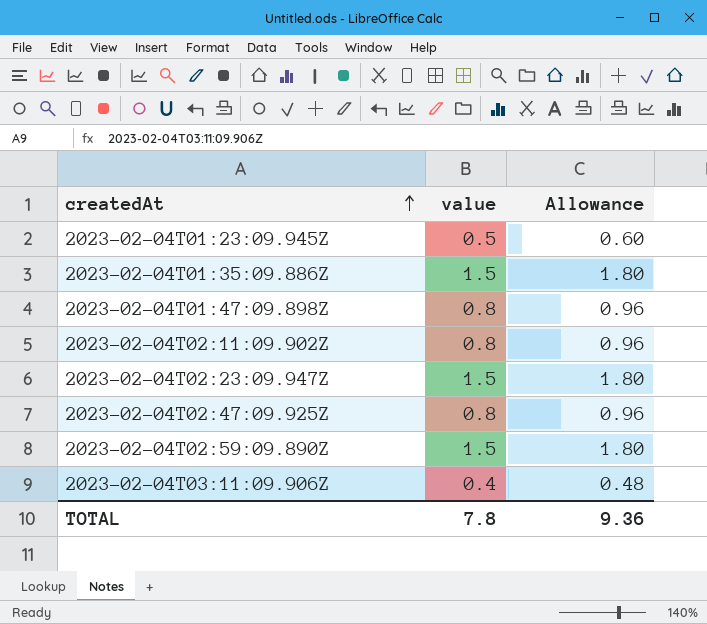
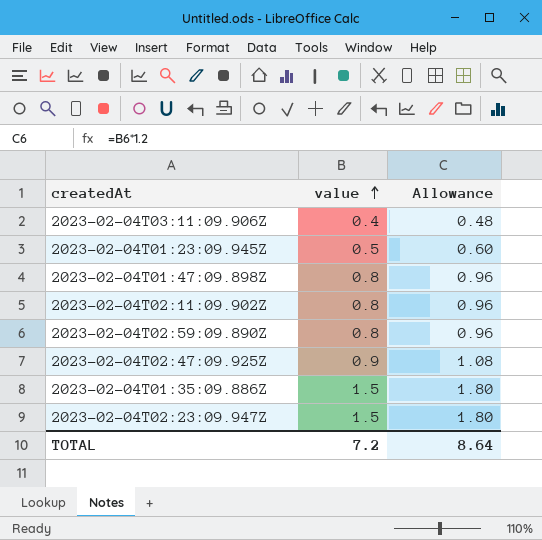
row order: createdAt ascending -> value ascending
2023-02-04T02:59:09.890Z | value: 1.5 -> 0.8
2023-02-04T02:59:09.890Z | Allowance: 1.80 -> 0.96
2023-02-04T02:47:09.925Z | value: 0.8 -> 0.9
2023-02-04T02:47:09.925Z | Allowance: 0.96 -> 1.08
TOTAL | value: 7.8 -> 7.2
TOTAL | Allowance: 9.36 -> 8.64

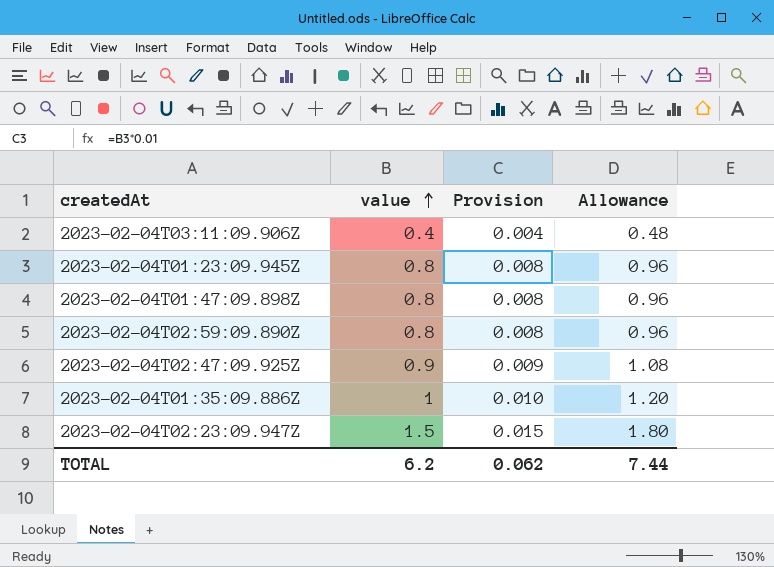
column Provision | formula: none -> [value] * 0.01
row 2023-02-04T02:11:09.902Z: 0.8 | 0.96 -> none
2023-02-04T01:23:09.945Z | value: 0.5 -> 0.8
2023-02-04T01:23:09.945Z | Allowance: 0.60 -> 0.96
2023-02-04T01:35:09.886Z | value: 1.5 -> 1
2023-02-04T01:35:09.886Z | Allowance: 1.80 -> 1.20
TOTAL | value: 7.2 -> 6.2
TOTAL | Allowance: 8.64 -> 7.44

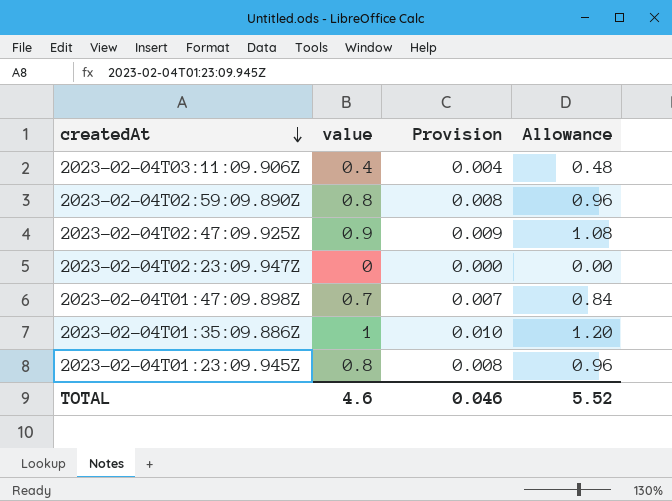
row order: value ascending -> createdAt descending
2023-02-04T02:23:09.947Z | value: 1.5 -> 0
2023-02-04T02:23:09.947Z | Provision: 0.015 -> 0.000
2023-02-04T02:23:09.947Z | Allowance: 1.80 -> 0.00
2023-02-04T01:47:09.898Z | value: 0.8 -> 0.7
2023-02-04T01:47:09.898Z | Provision: 0.008 -> 0.007
2023-02-04T01:47:09.898Z | Allowance: 0.96 -> 0.84
TOTAL | value: 6.2 -> 4.6
TOTAL | Provision: 0.062 -> 0.046
TOTAL | Allowance: 7.44 -> 5.52

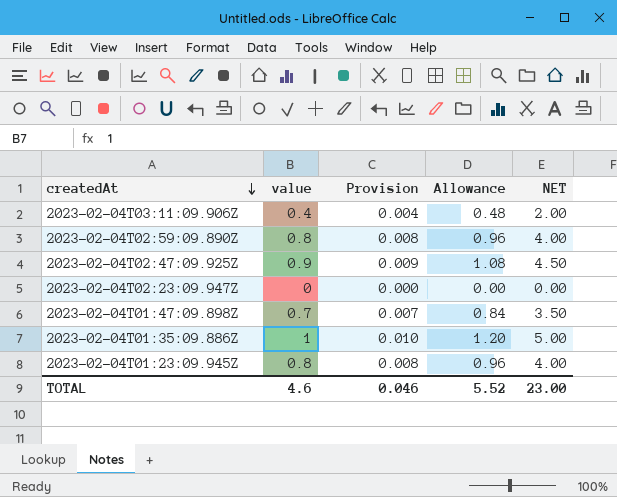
column NET | formula: none -> [value] * 5

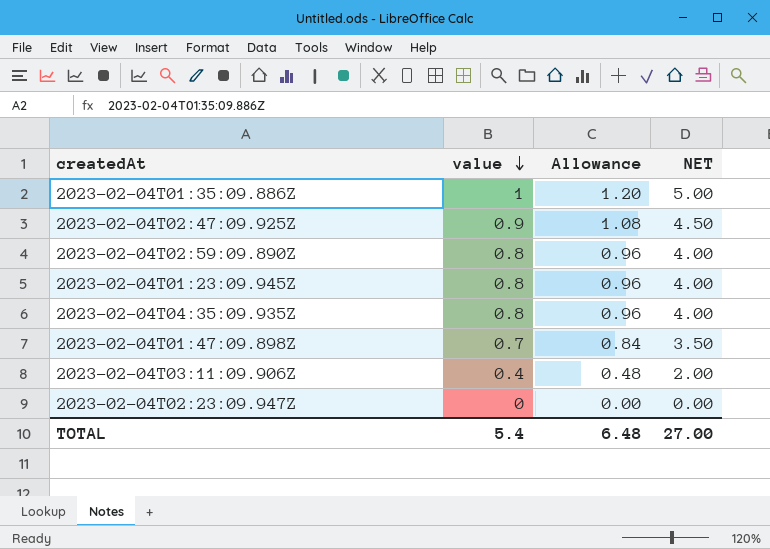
row order: createdAt descending -> value descending
column Provision | formula: [value] * 0.01 -> none
row 2023-02-04T04:35:09.935Z: none -> 0.8 | 0.96 | 4.00
TOTAL | value: 4.6 -> 5.4
TOTAL | Allowance: 5.52 -> 6.48
TOTAL | NET: 23.00 -> 27.00

